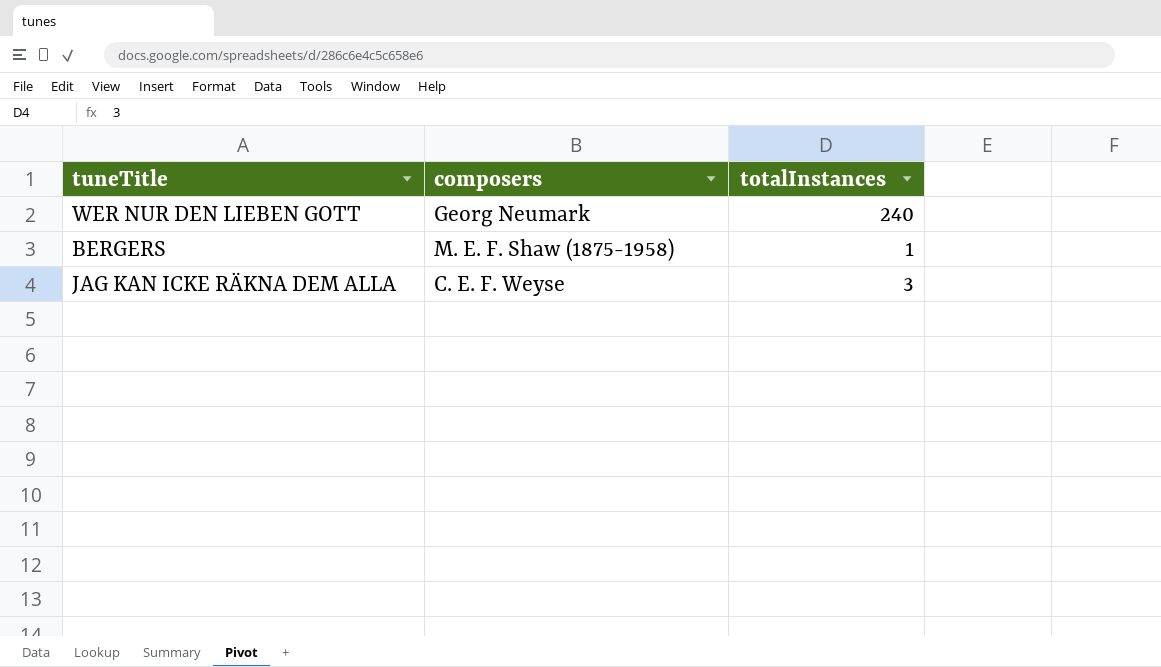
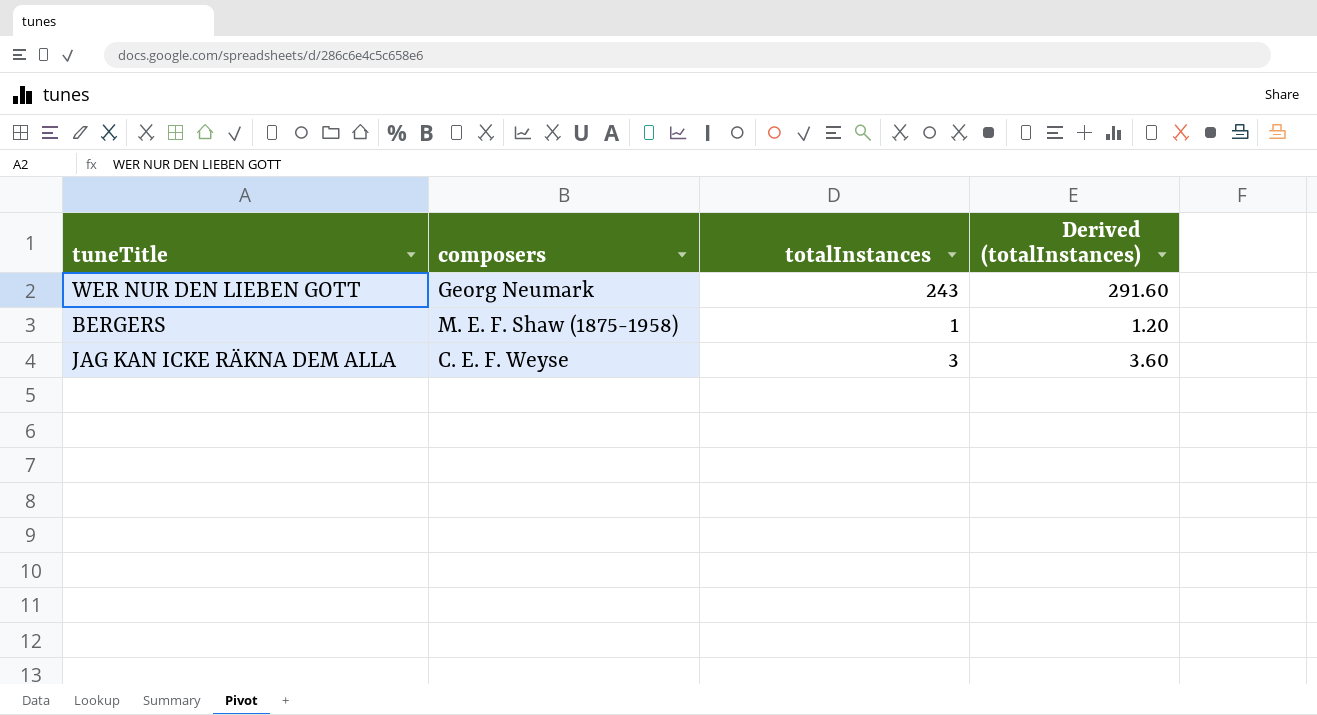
column Derived (totalInstances) | formula: none -> [totalInstances] * 1.2
WER NUR DEN LIEBEN GOTT | totalInstances: 240 -> 243

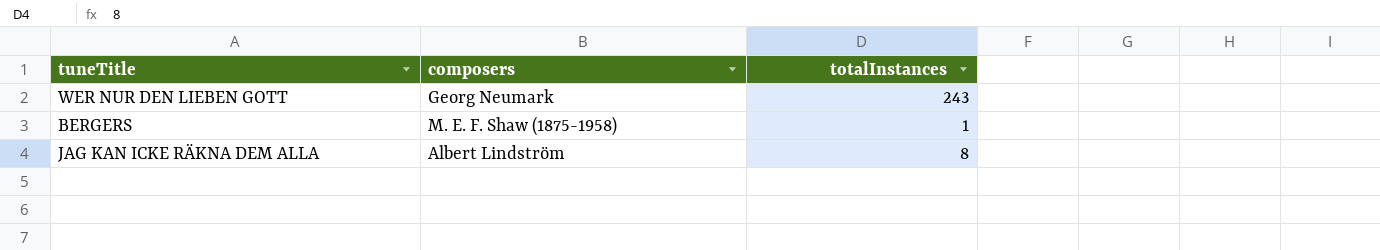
column Derived (totalInstances) | formula: [totalInstances] * 1.2 -> none
JAG KAN ICKE RÄKNA DEM ALLA | composers: C. E. F. Weyse -> Albert Lindström
JAG KAN ICKE RÄKNA DEM ALLA | totalInstances: 3 -> 8

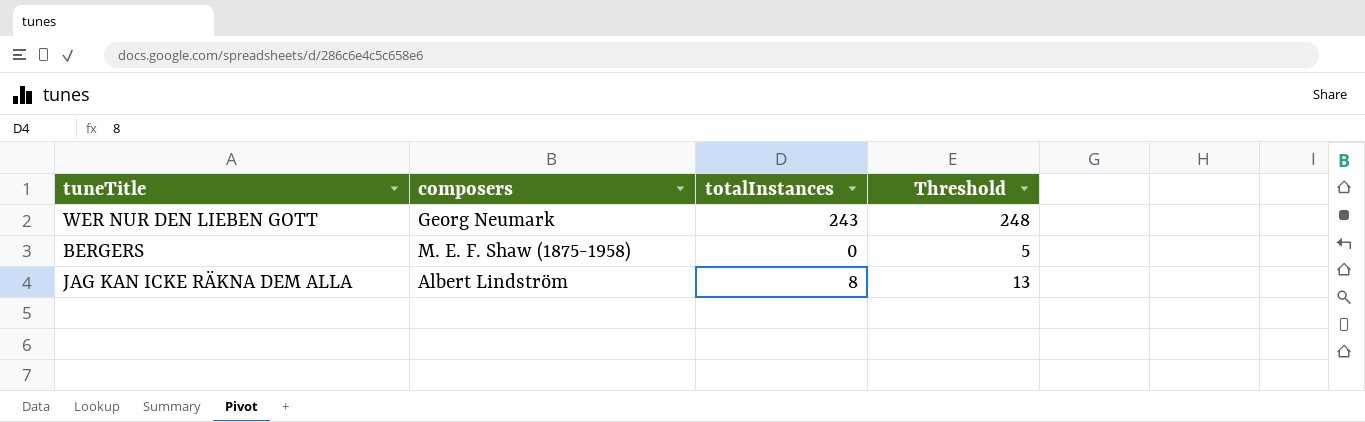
column Threshold | formula: none -> [totalInstances] + 5
BERGERS | totalInstances: 1 -> 0

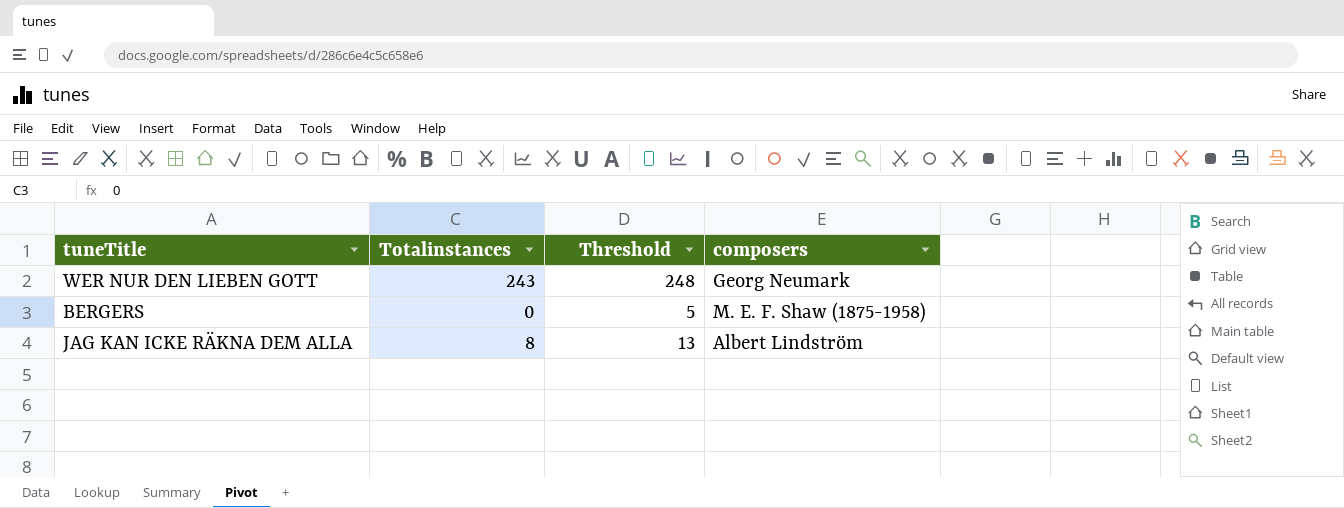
column name: totalInstances -> Totalinstances
column composers | position: 2 -> 4

